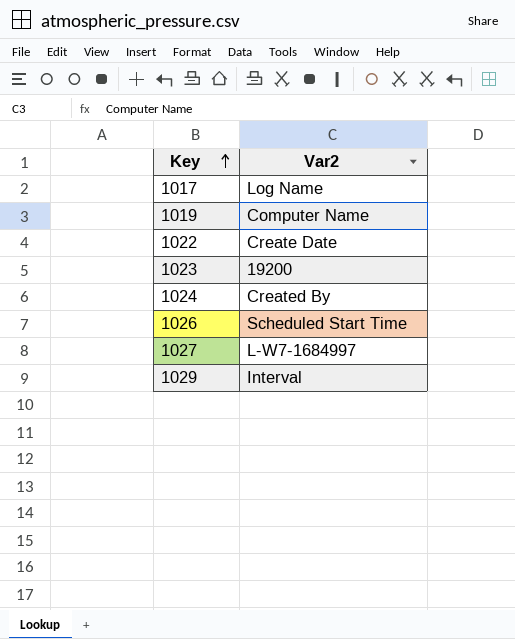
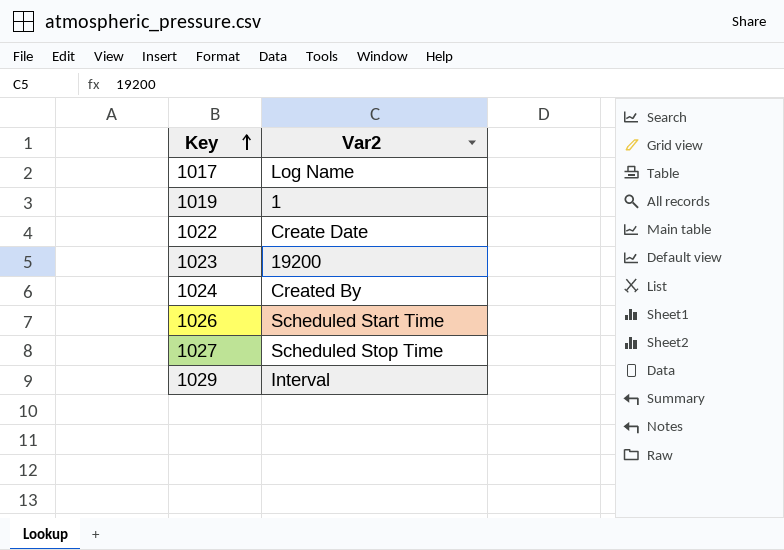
1019 | Var2: Computer Name -> 1
1027 | Var2: L-W7-1684997 -> Scheduled Stop Time

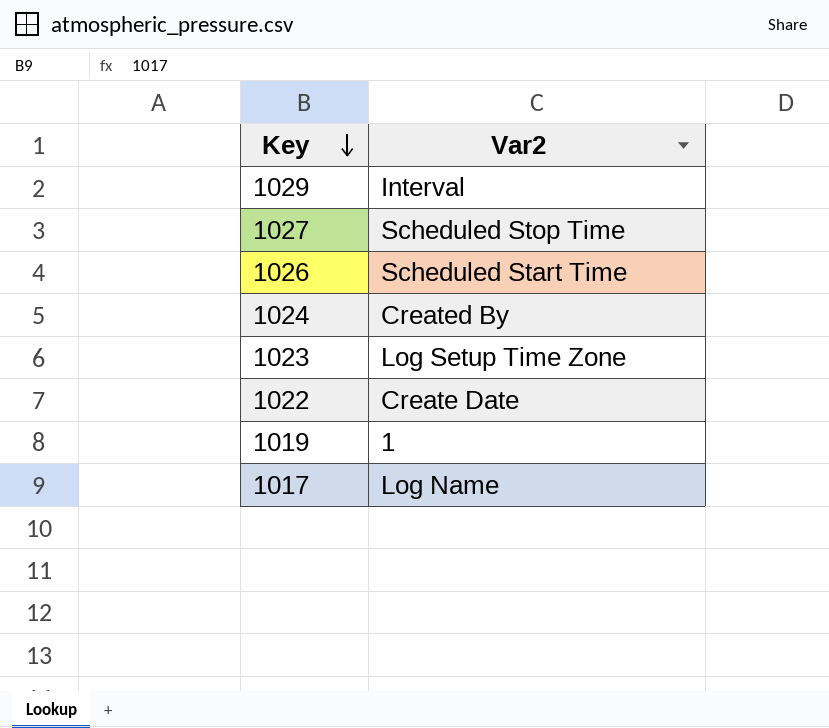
row order: Key ascending -> Key descending
1023 | Var2: 19200 -> Log Setup Time Zone

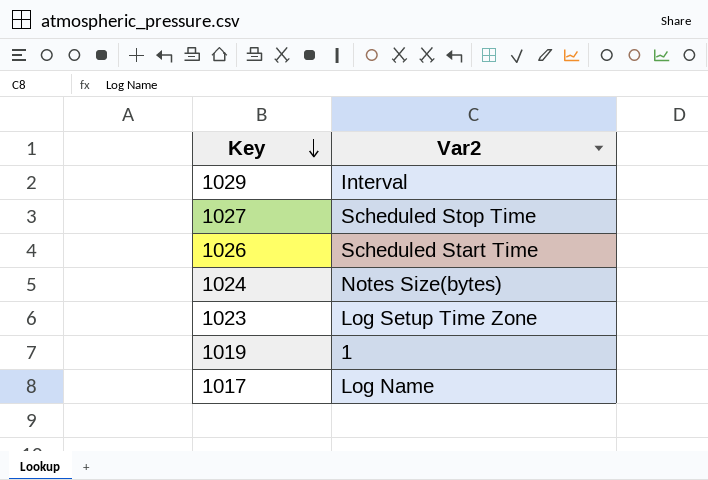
row 1022: Create Date -> none
1024 | Var2: Created By -> Notes Size(bytes)

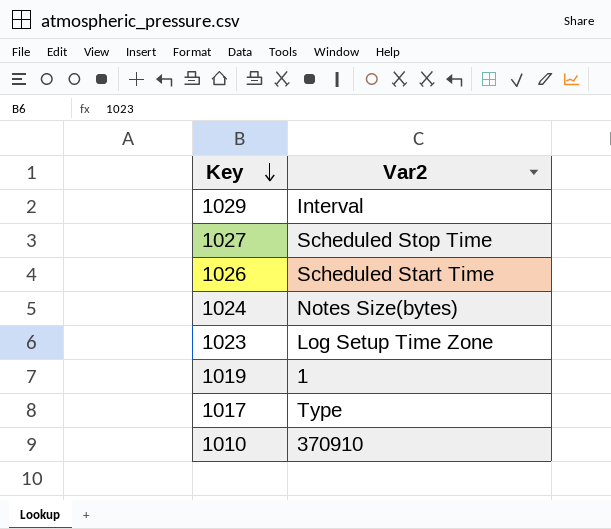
1017 | Var2: Log Name -> Type
row 1010: none -> 370910

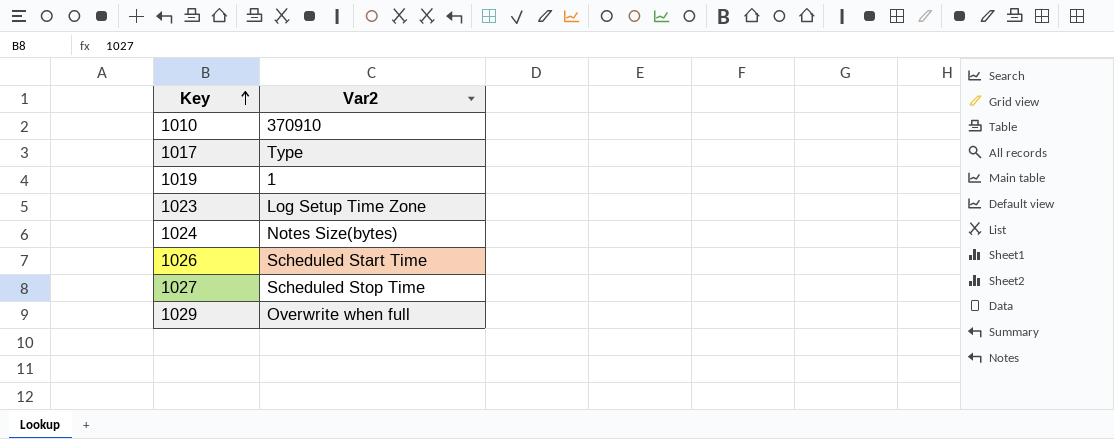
row order: Key descending -> Key ascending
1029 | Var2: Interval -> Overwrite when full

